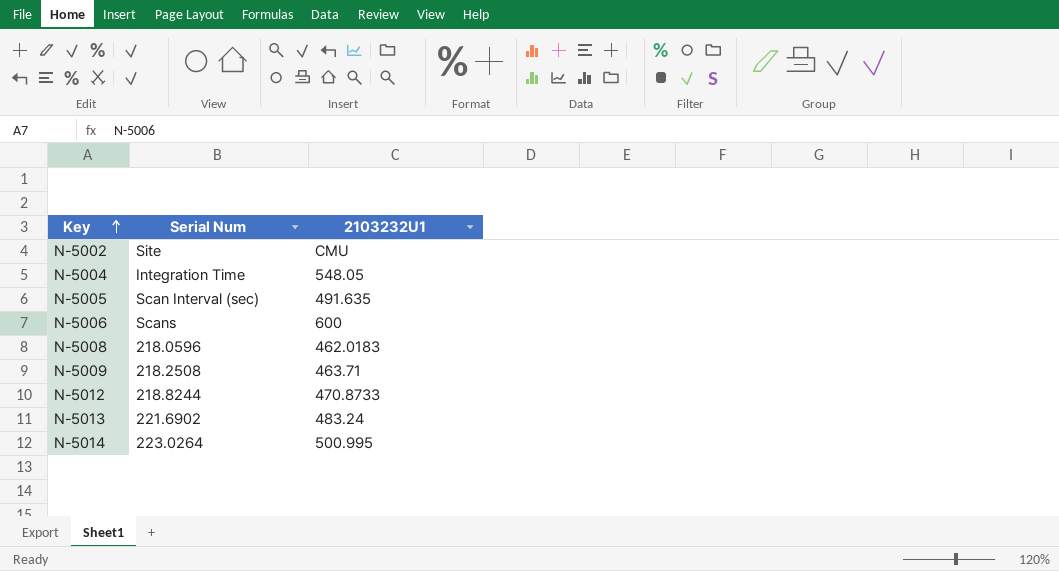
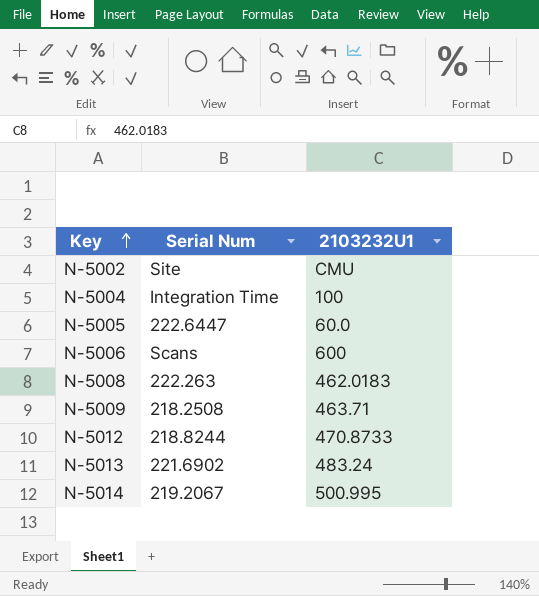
N-5004 | 2103232U1: 548.05 -> 100
N-5005 | Serial Num: Scan Interval (sec) -> 222.6447
N-5005 | 2103232U1: 491.635 -> 60.0
N-5008 | Serial Num: 218.0596 -> 222.263
N-5014 | Serial Num: 223.0264 -> 219.2067

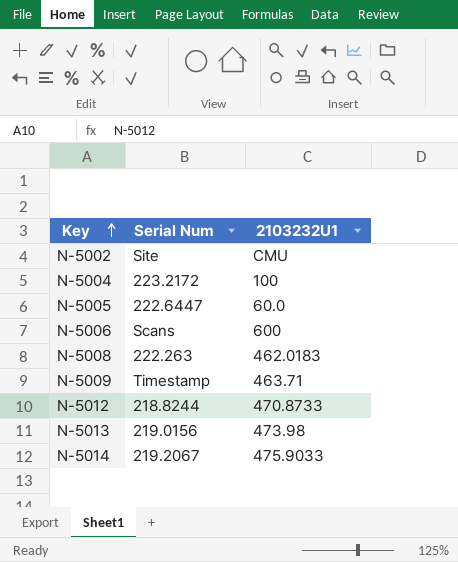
N-5004 | Serial Num: Integration Time -> 223.2172
N-5009 | Serial Num: 218.2508 -> Timestamp
N-5013 | Serial Num: 221.6902 -> 219.0156
N-5013 | 2103232U1: 483.24 -> 473.98
N-5014 | 2103232U1: 500.995 -> 475.9033

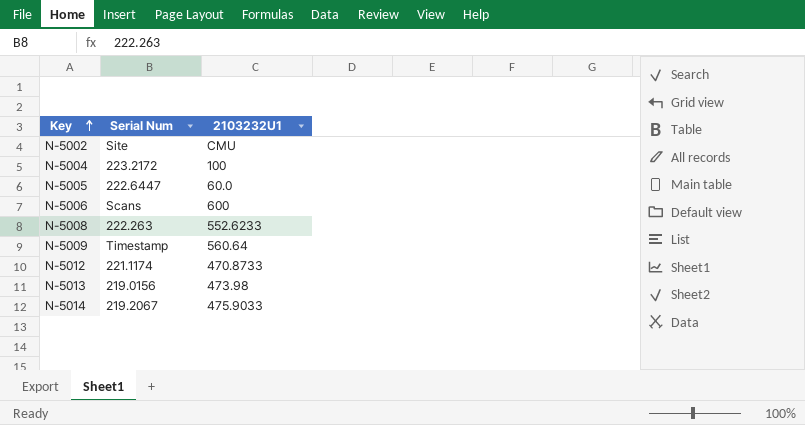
N-5008 | 2103232U1: 462.0183 -> 552.6233
N-5009 | 2103232U1: 463.71 -> 560.64
N-5012 | Serial Num: 218.8244 -> 221.1174

